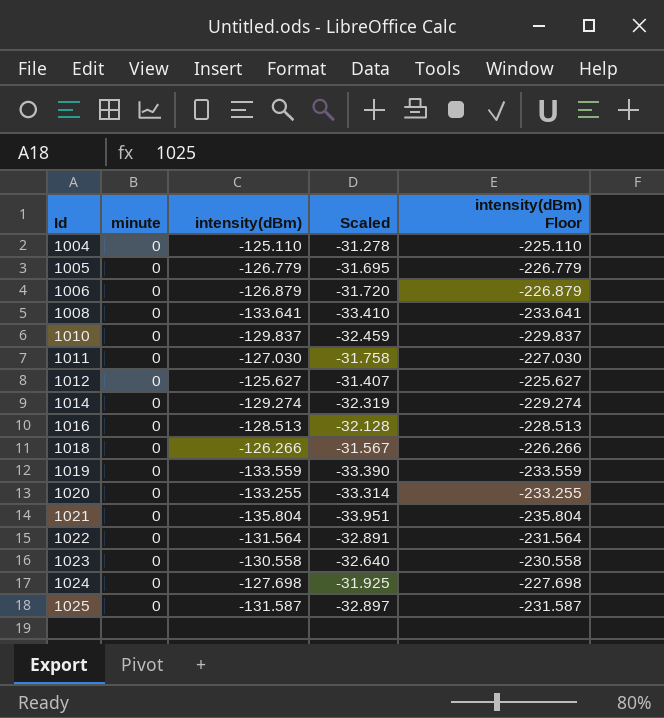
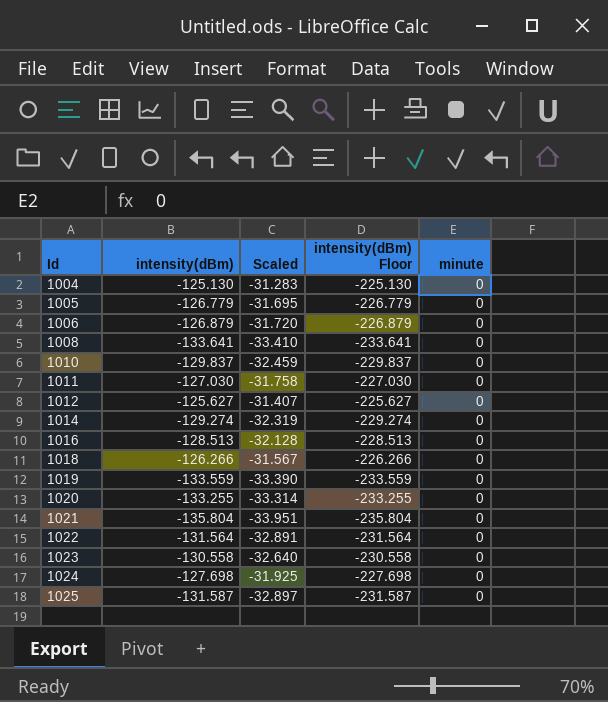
column minute | position: 2 -> 5
1004 | intensity(dBm): -125.110 -> -125.130
1004 | Scaled: -31.278 -> -31.283
1004 | intensity(dBm) Floor: -225.110 -> -225.130

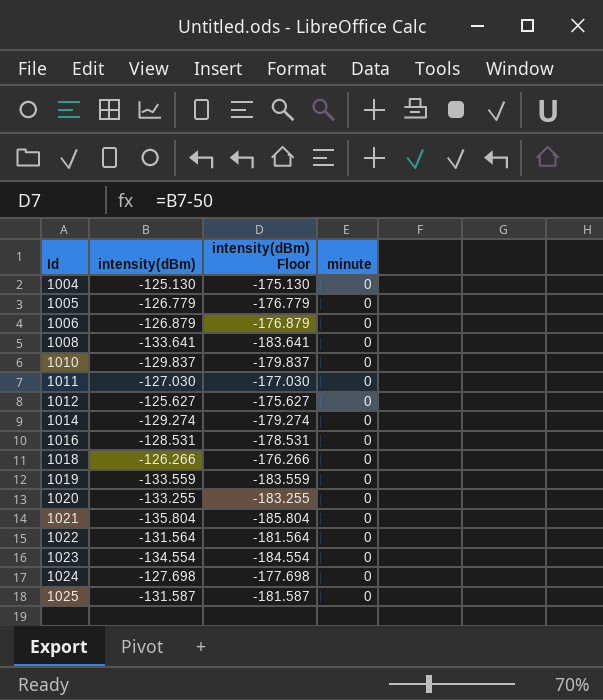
column Scaled | formula: [intensity(dBm)] * 0.25 -> none
column intensity(dBm) Floor | formula: [intensity(dBm)] - 100 -> [intensity(dBm)] - 50
1016 | intensity(dBm): -128.513 -> -128.531
1023 | intensity(dBm): -130.558 -> -134.554

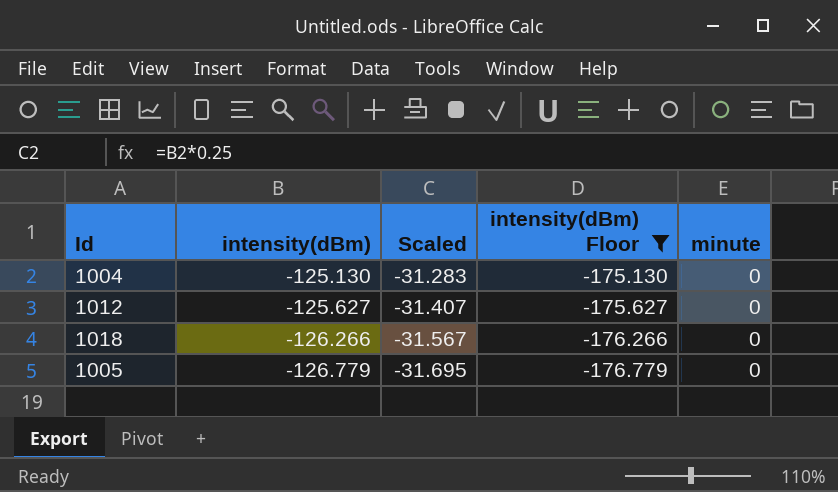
filter: none -> intensity(dBm) Floor >= -176.779
row order: Id ascending -> intensity(dBm) descending
column Scaled | formula: none -> [intensity(dBm)] * 0.25

